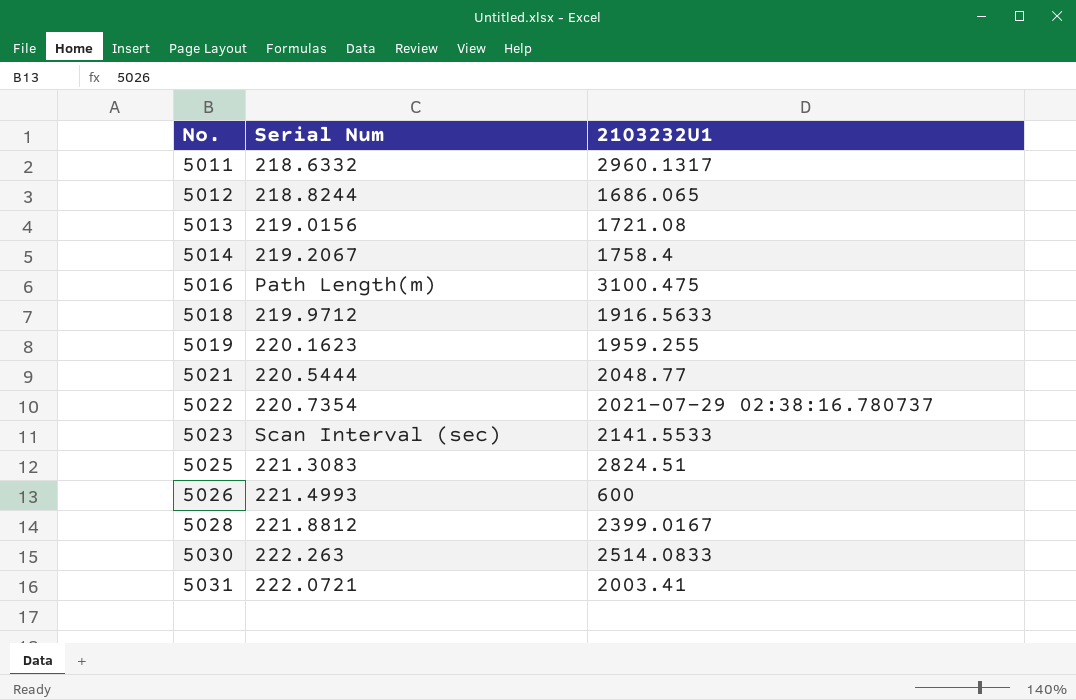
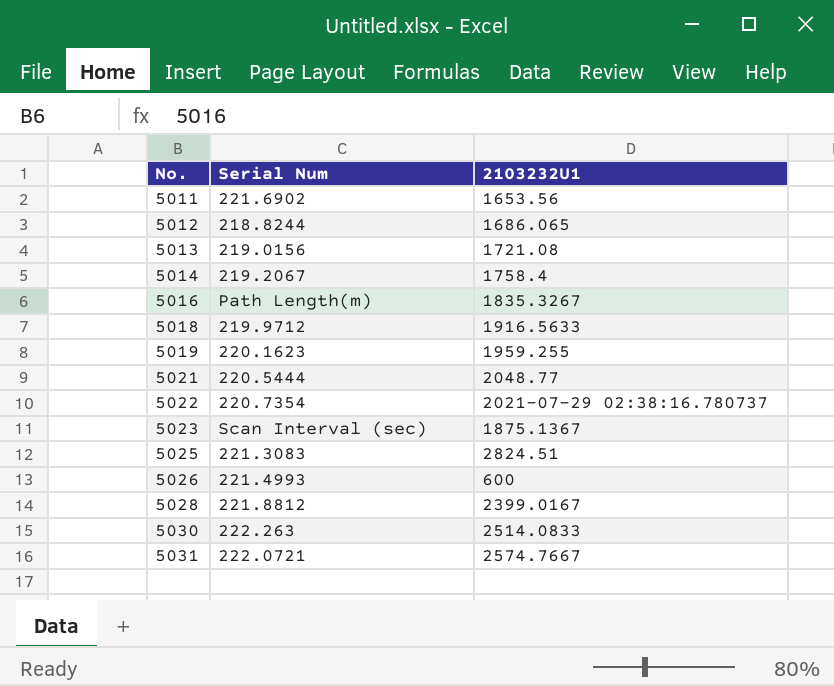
5011 | Serial Num: 218.6332 -> 221.6902
5011 | 2103232U1: 2960.1317 -> 1653.56
5016 | 2103232U1: 3100.475 -> 1835.3267
5023 | 2103232U1: 2141.5533 -> 1875.1367
5031 | 2103232U1: 2003.41 -> 2574.7667

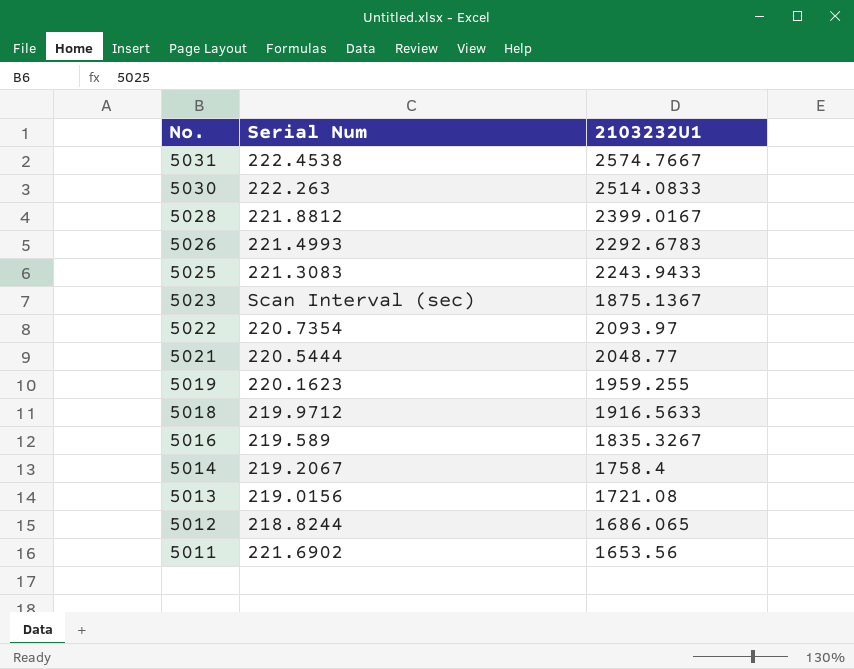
row order: No. ascending -> No. descending
5031 | Serial Num: 222.0721 -> 222.4538
5026 | 2103232U1: 600 -> 2292.6783
5025 | 2103232U1: 2824.51 -> 2243.9433
5022 | 2103232U1: 2021-07-29 02:38:16.780737 -> 2093.97
5016 | Serial Num: Path Length(m) -> 219.589

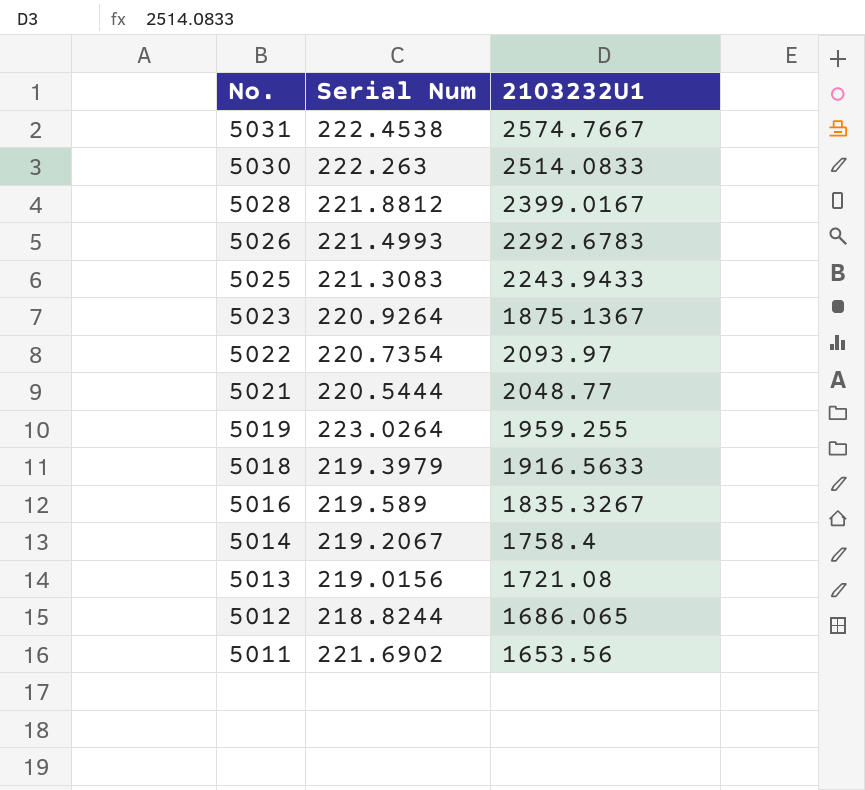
5023 | Serial Num: Scan Interval (sec) -> 220.9264
5019 | Serial Num: 220.1623 -> 223.0264
5018 | Serial Num: 219.9712 -> 219.3979

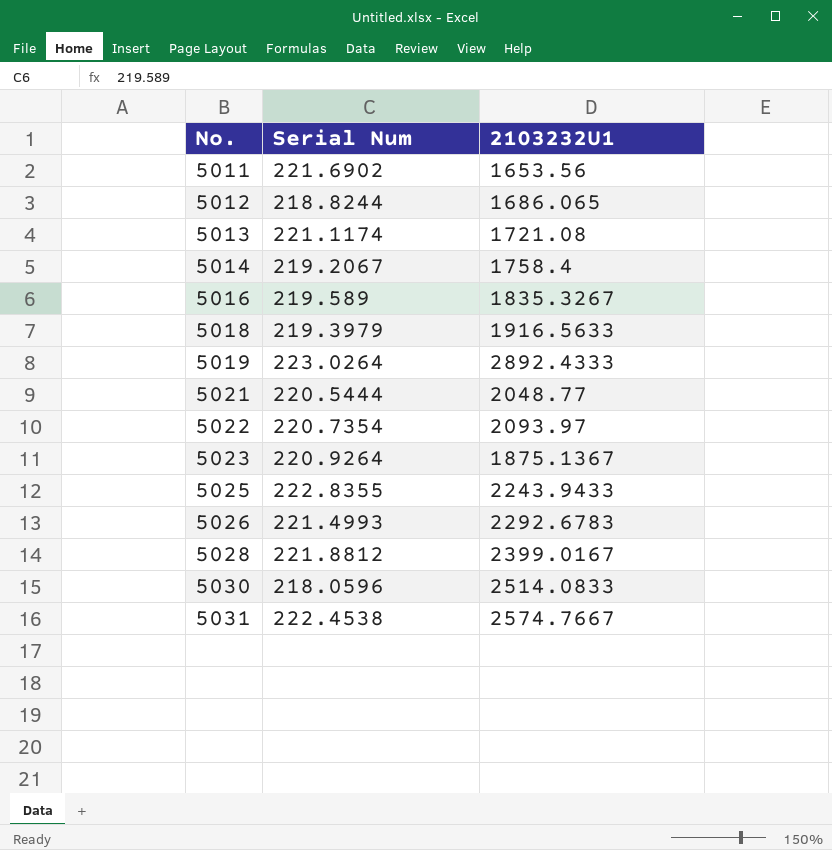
row order: No. descending -> No. ascending
5013 | Serial Num: 219.0156 -> 221.1174
5019 | 2103232U1: 1959.255 -> 2892.4333
5025 | Serial Num: 221.3083 -> 222.8355
5030 | Serial Num: 222.263 -> 218.0596

